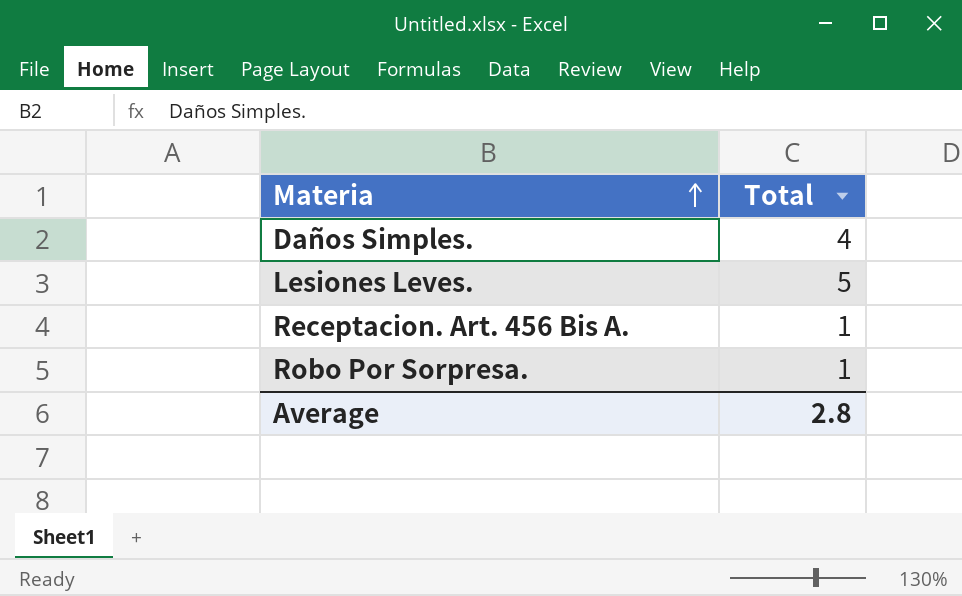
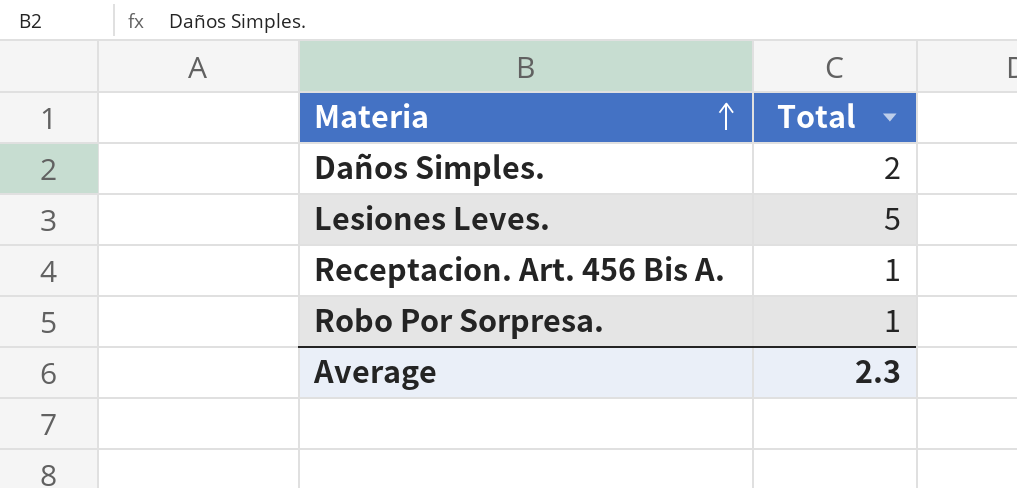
Daños Simples. | Total: 4 -> 2
Average | Total: 2.8 -> 2.3

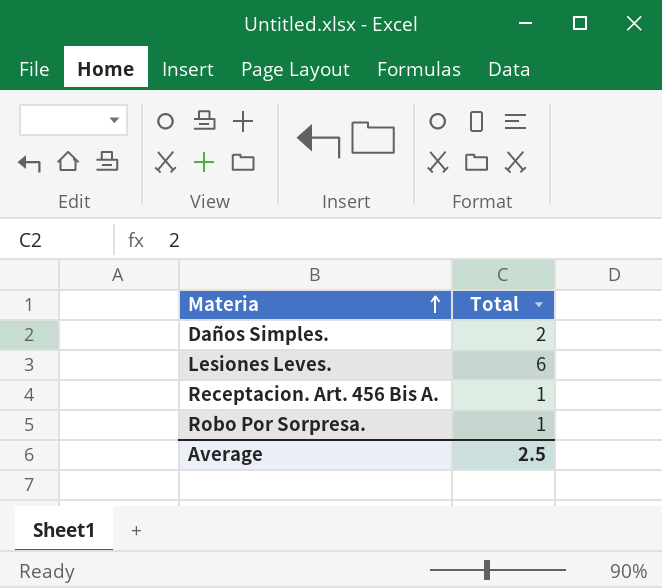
Lesiones Leves. | Total: 5 -> 6
Average | Total: 2.3 -> 2.5

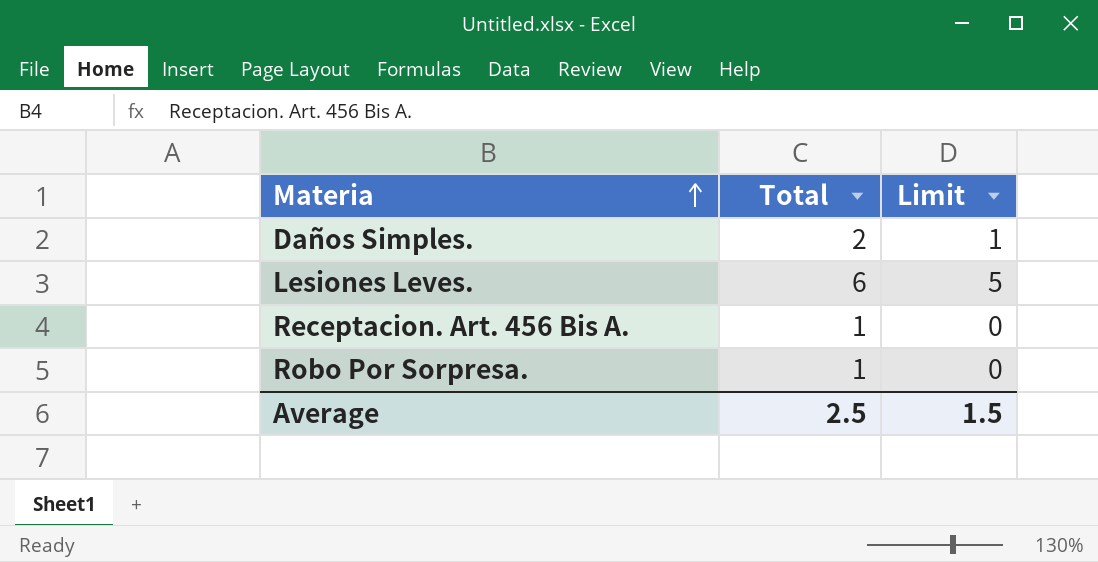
column Limit | formula: none -> [Total] - 1

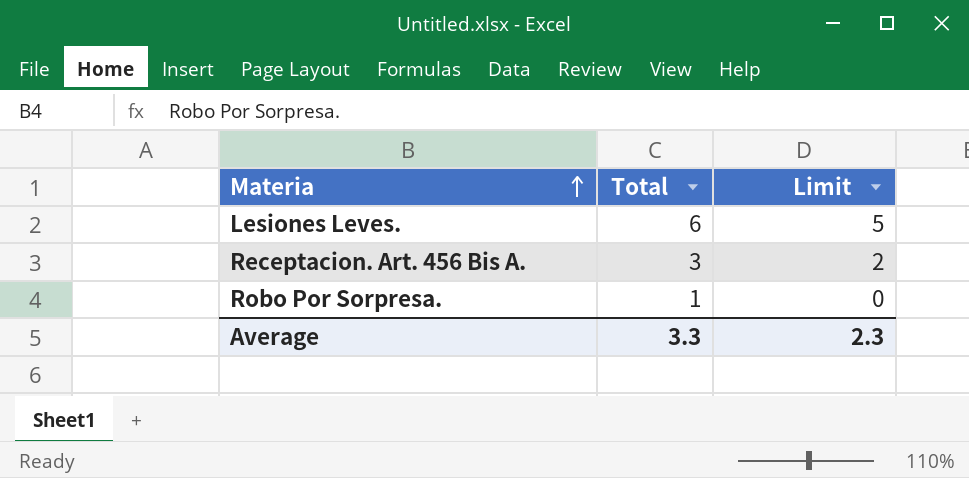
row Daños Simples.: 2 | 1 -> none
Receptacion. Art. 456 Bis A. | Total: 1 -> 3
Receptacion. Art. 456 Bis A. | Limit: 0 -> 2
Average | Total: 2.5 -> 3.3
Average | Limit: 1.5 -> 2.3

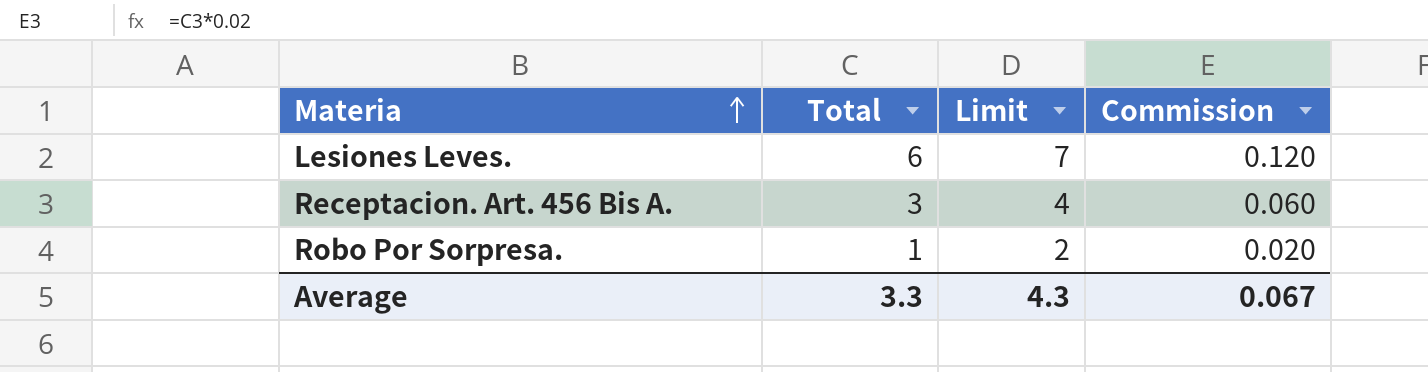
column Limit | formula: [Total] - 1 -> [Total] + 1
column Commission | formula: none -> [Total] * 0.02
Average | Limit: 2.3 -> 4.3

